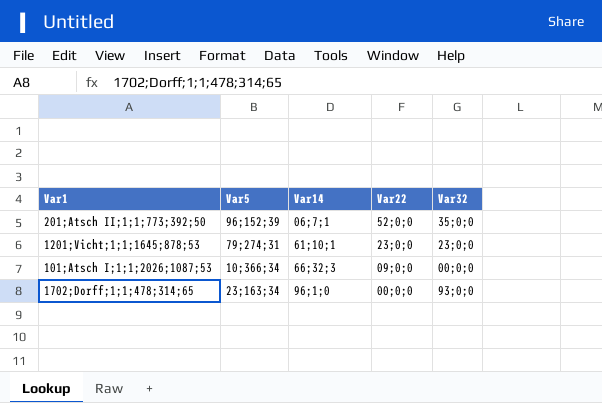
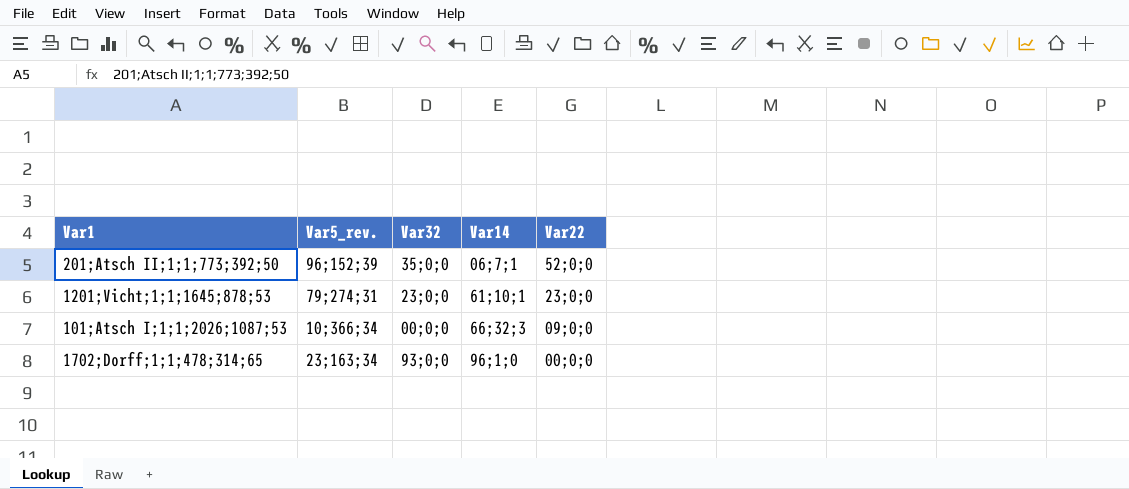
column name: Var5 -> Var5_rev.
column Var32 | position: 5 -> 3

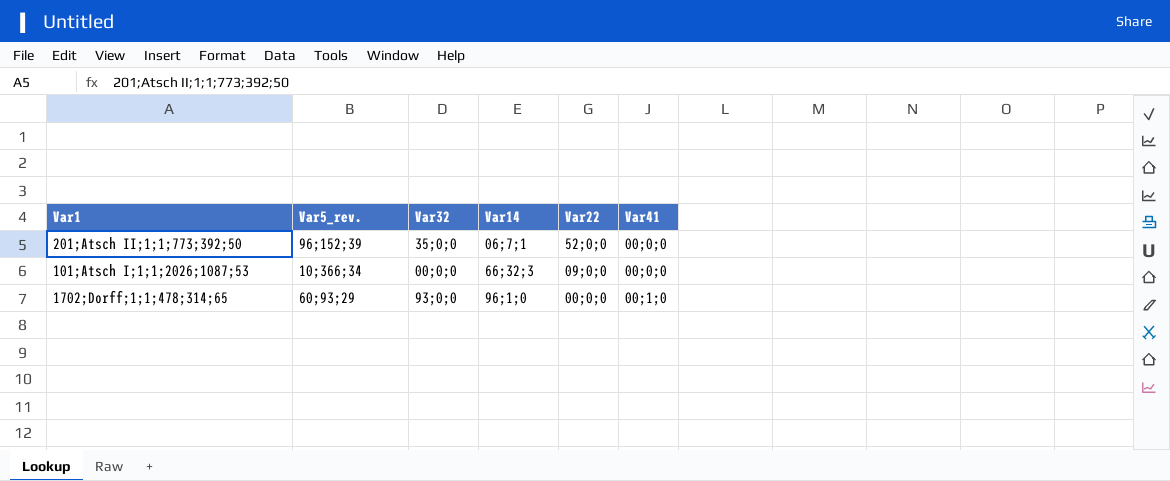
column Var41 | position: none -> 6
row 1201;Vicht;1;1;1645;878;53: 79;274;31 | 23;0;0 | 61;10;1 | 23;0;0 -> none
1702;Dorff;1;1;478;314;65 | Var5_rev.: 23;163;34 -> 60;93;29

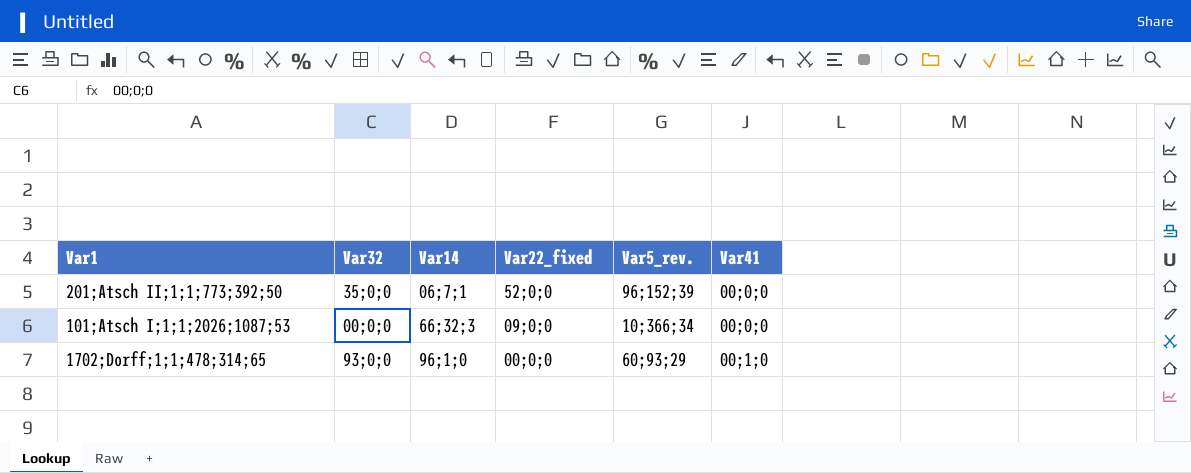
column name: Var22 -> Var22_fixed
column Var5_rev. | position: 2 -> 5

